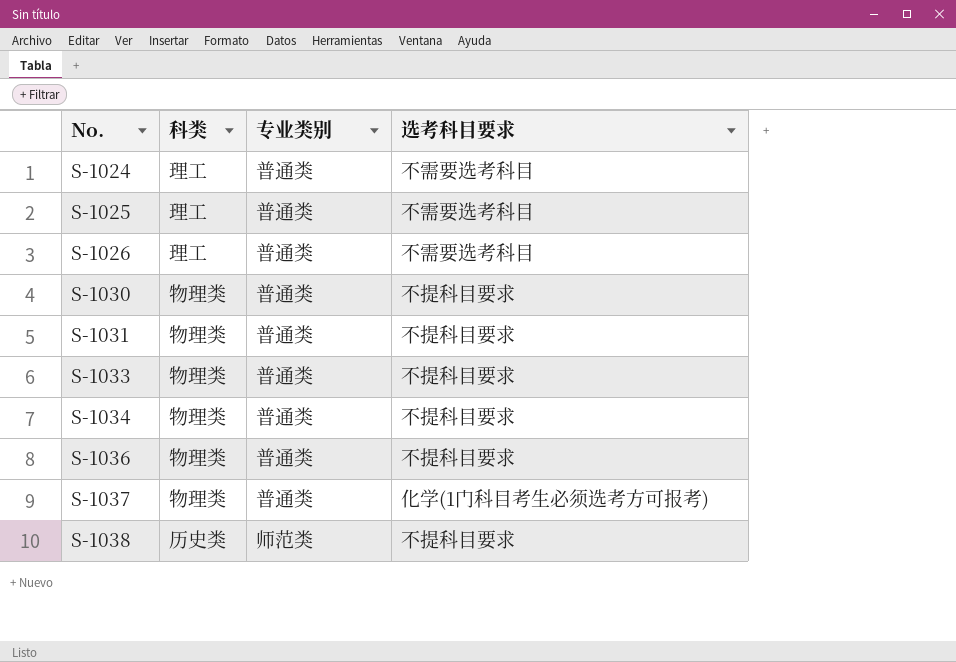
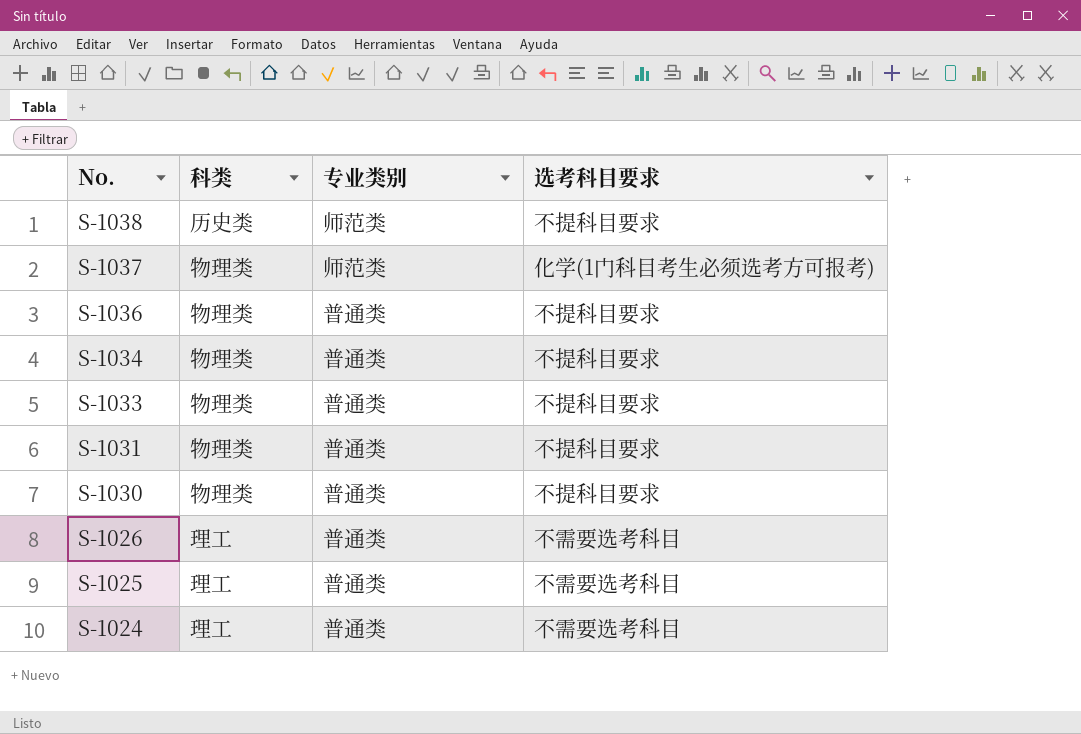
row order: No. ascending -> No. descending
S-1037 | 专业类别: 普通类 -> 师范类

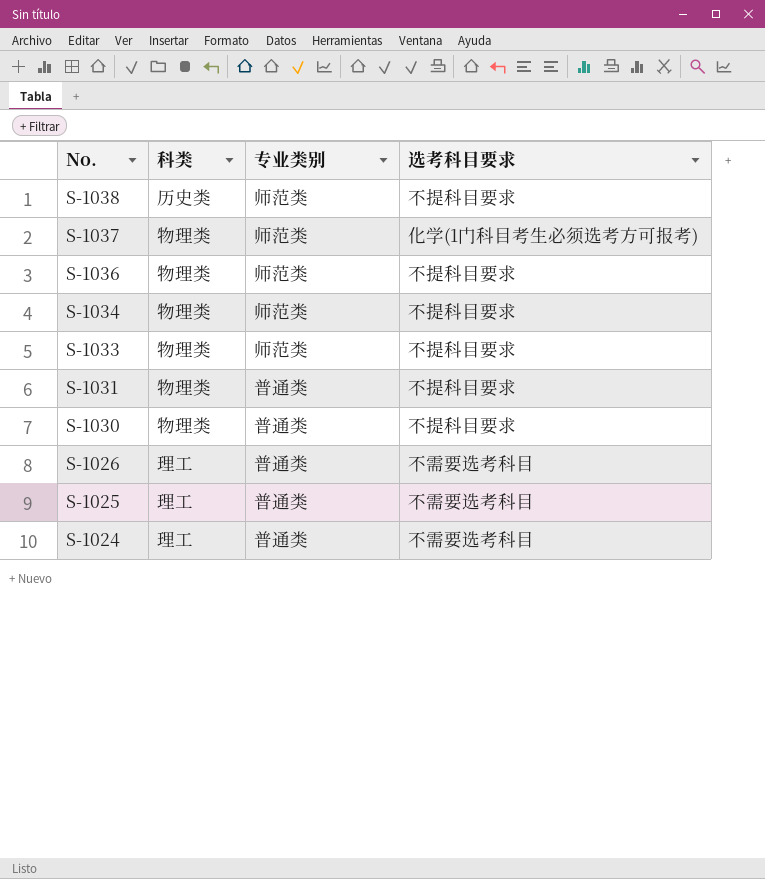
S-1036 | 专业类别: 普通类 -> 师范类
S-1034 | 专业类别: 普通类 -> 师范类
S-1033 | 专业类别: 普通类 -> 师范类

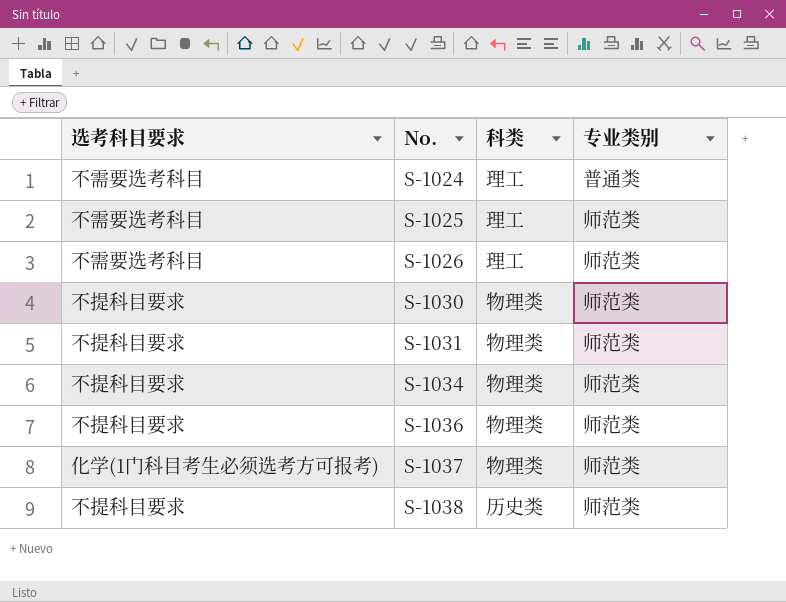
row order: No. descending -> No. ascending
column 选考科目要求 | position: 4 -> 1
row S-1033: 物理类 | 师范类 | 不提科目要求 -> none
S-1025 | 专业类别: 普通类 -> 师范类
S-1026 | 专业类别: 普通类 -> 师范类
S-1030 | 专业类别: 普通类 -> 师范类
S-1031 | 专业类别: 普通类 -> 师范类

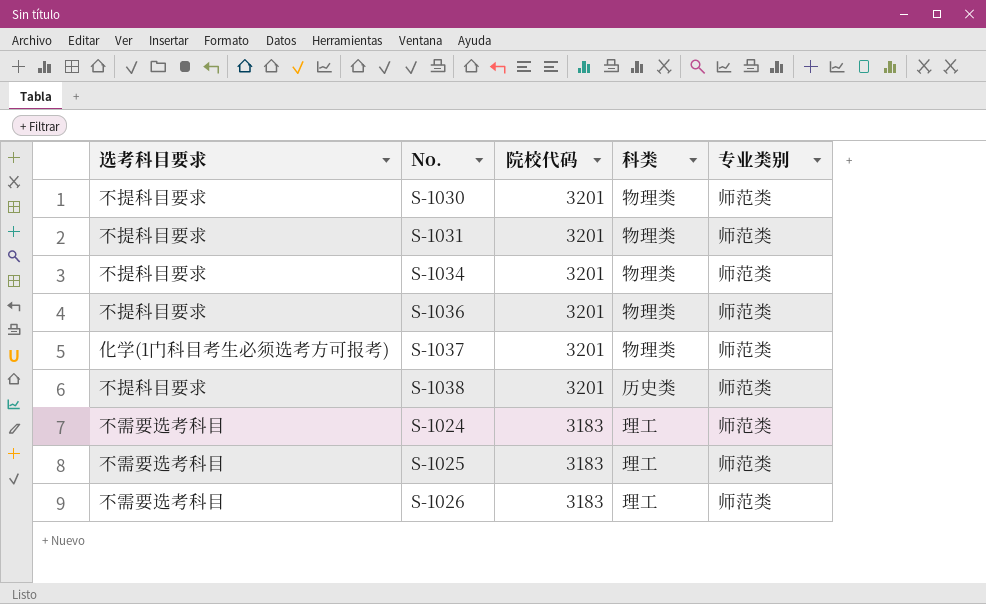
row order: No. ascending -> 院校代码 descending
column 院校代码 | position: none -> 3
S-1024 | 专业类别: 普通类 -> 师范类

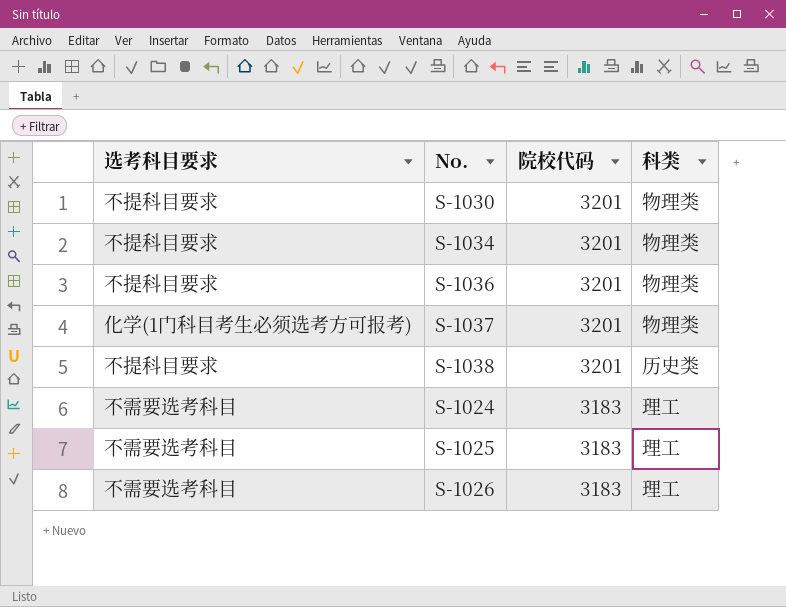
column 专业类别 | position: 5 -> none
row S-1031: 不提科目要求 | 3201 | 物理类 | 师范类 -> none

